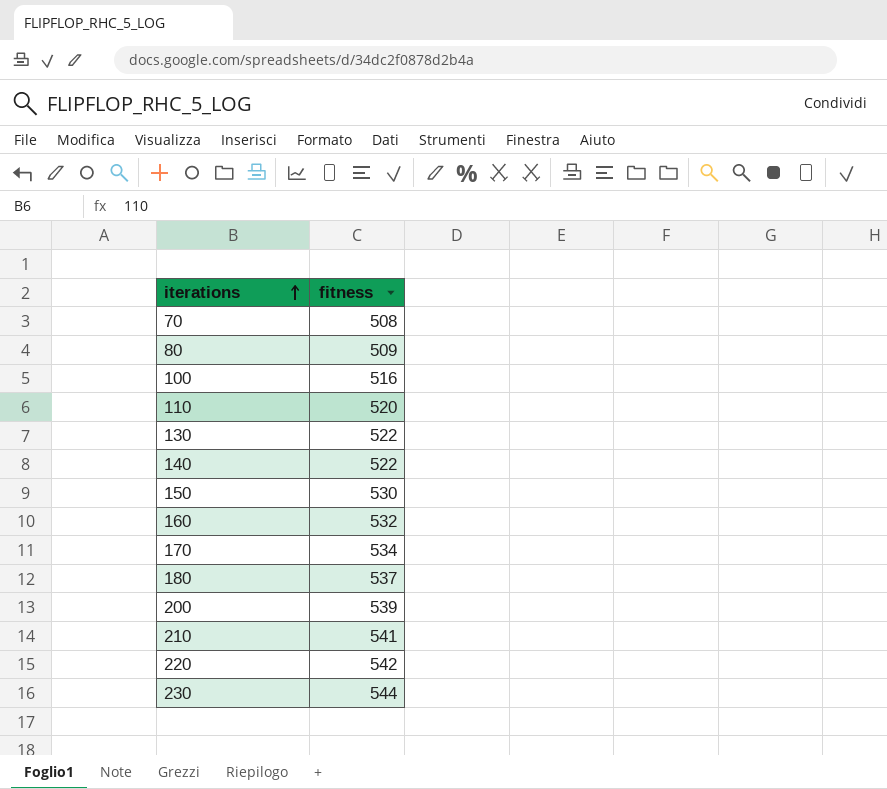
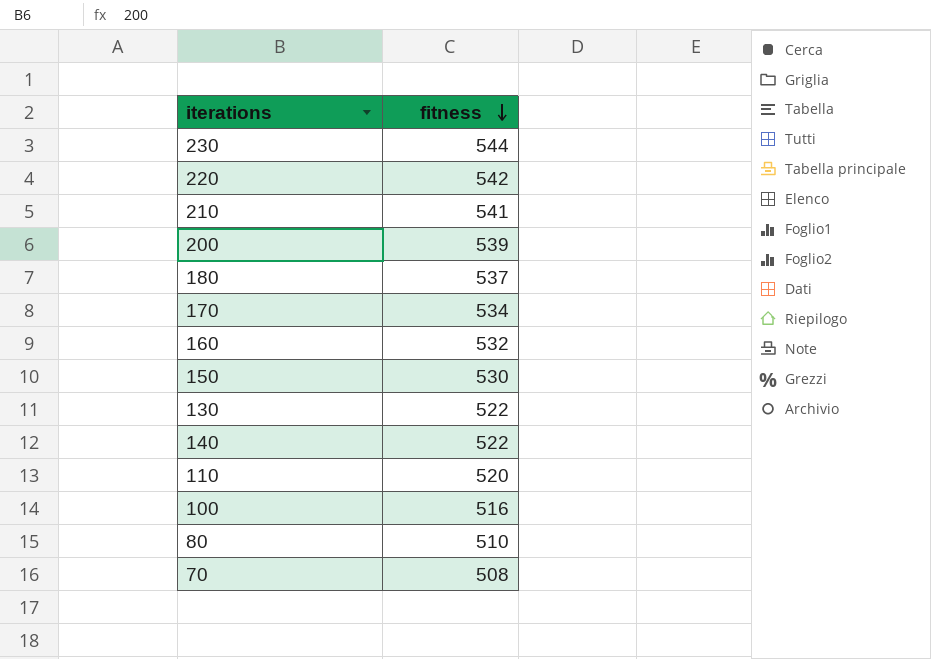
row order: iterations ascending -> fitness descending
80 | fitness: 509 -> 510

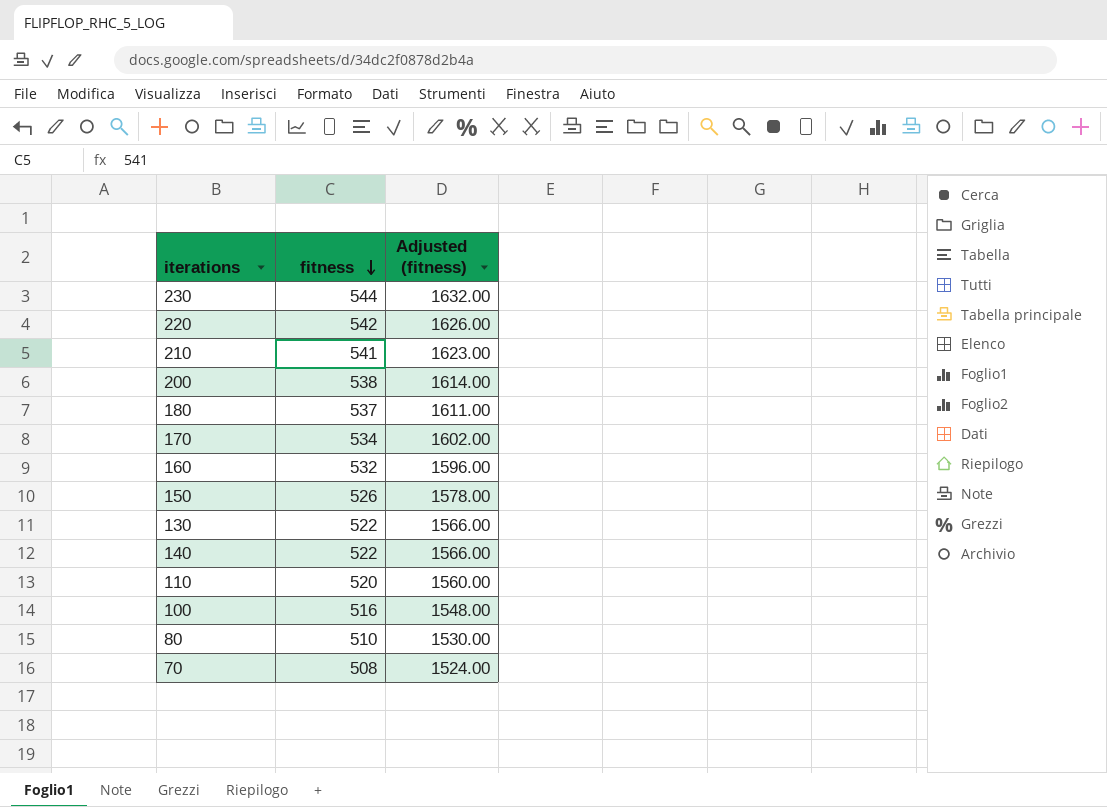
column Adjusted (fitness) | formula: none -> [fitness] * 3
200 | fitness: 539 -> 538
150 | fitness: 530 -> 526

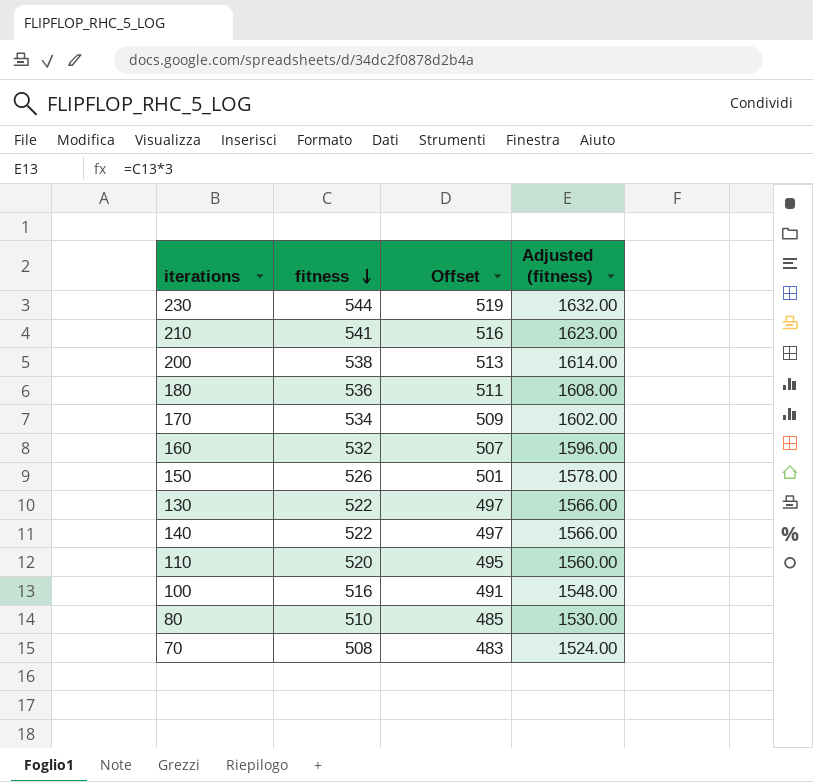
column Offset | formula: none -> [fitness] - 25
row 220: 542 | 1626.00 -> none
180 | fitness: 537 -> 536
180 | Adjusted (fitness): 1611.00 -> 1608.00

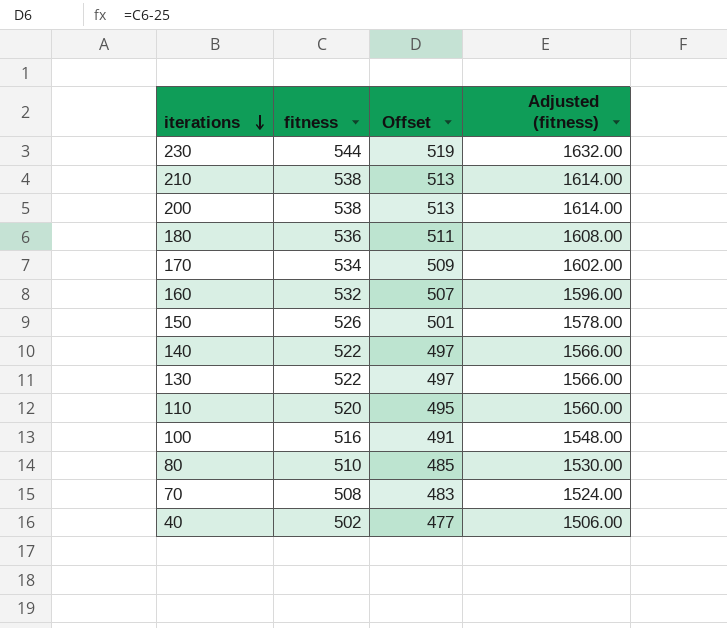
row order: fitness descending -> iterations descending
210 | fitness: 541 -> 538
210 | Offset: 516 -> 513
210 | Adjusted (fitness): 1623.00 -> 1614.00
row 40: none -> 502 | 477 | 1506.00

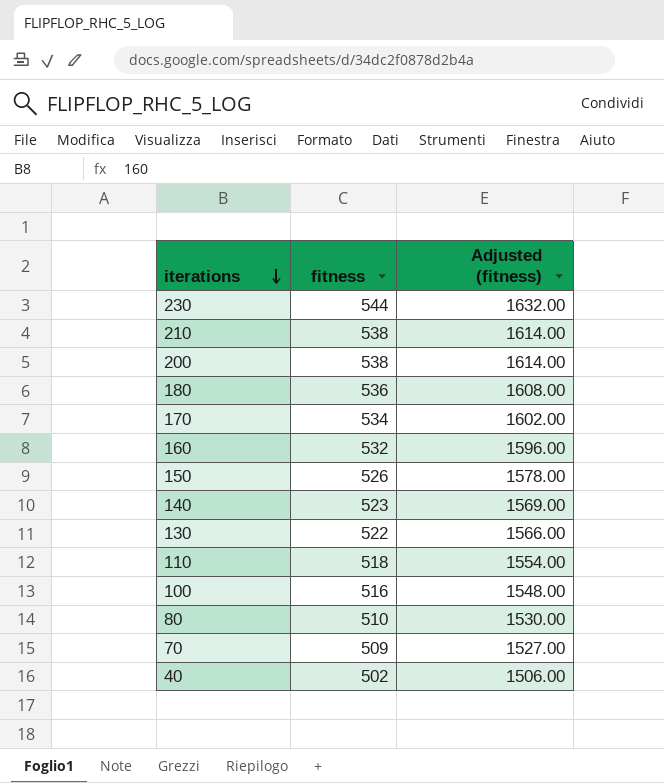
column Offset | formula: [fitness] - 25 -> none
140 | fitness: 522 -> 523
140 | Adjusted (fitness): 1566.00 -> 1569.00
110 | fitness: 520 -> 518
110 | Adjusted (fitness): 1560.00 -> 1554.00
70 | fitness: 508 -> 509
70 | Adjusted (fitness): 1524.00 -> 1527.00

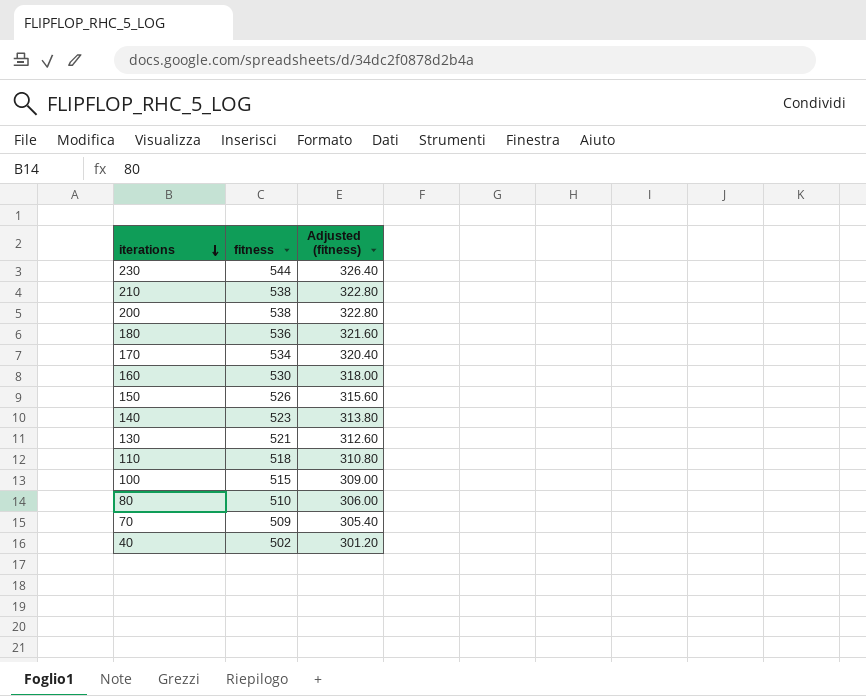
column Adjusted (fitness) | formula: [fitness] * 3 -> [fitness] * 0.6
160 | fitness: 532 -> 530
130 | fitness: 522 -> 521
100 | fitness: 516 -> 515

